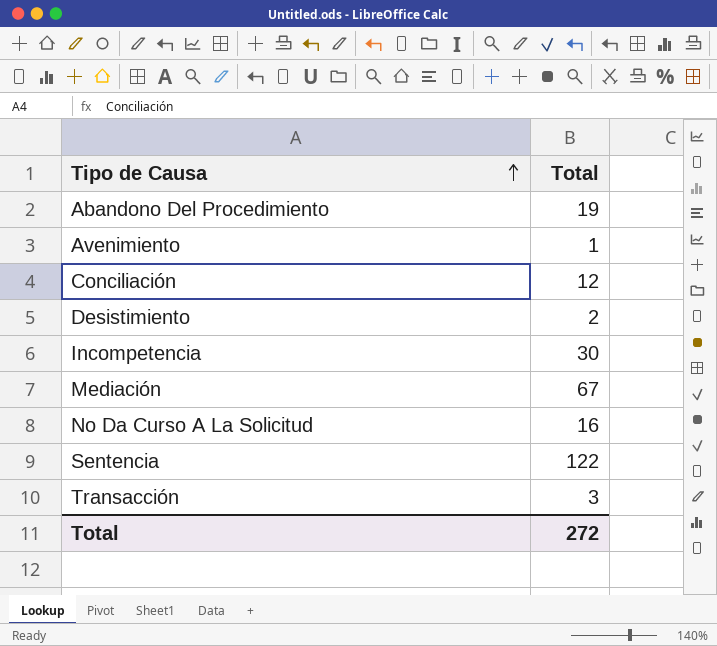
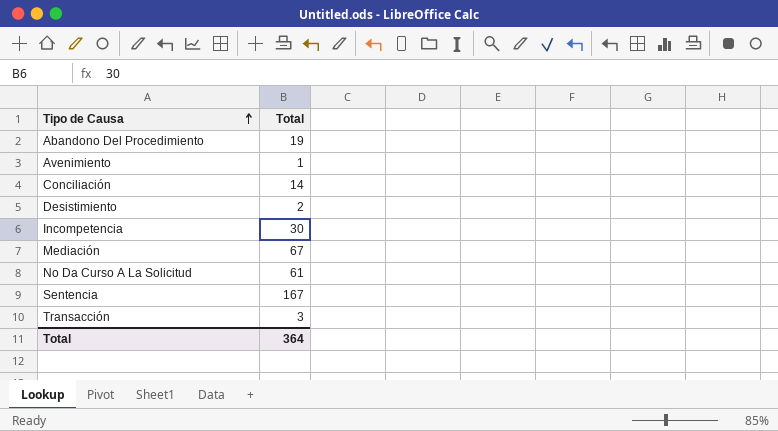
Conciliación | Total: 12 -> 14
No Da Curso A La Solicitud | Total: 16 -> 61
Sentencia | Total: 122 -> 167
Total | Total: 272 -> 364

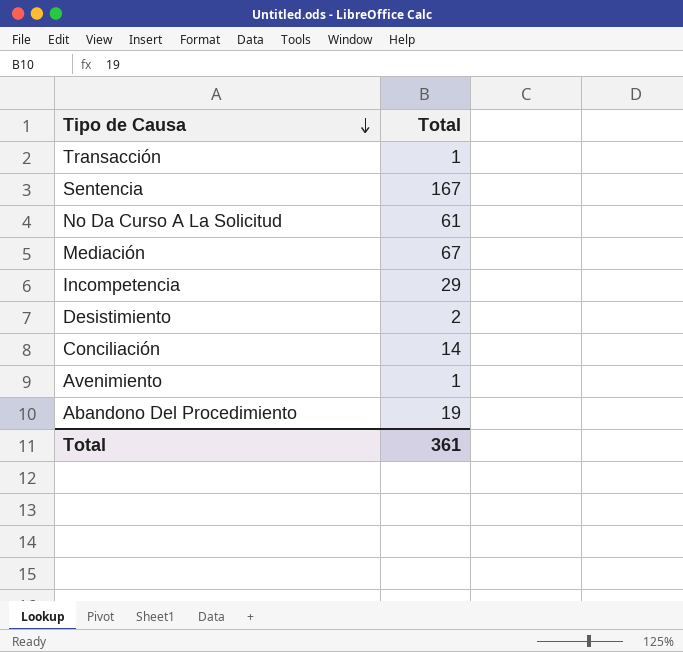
row order: Tipo de Causa ascending -> Tipo de Causa descending
Transacción | Total: 3 -> 1
Incompetencia | Total: 30 -> 29
Total | Total: 364 -> 361

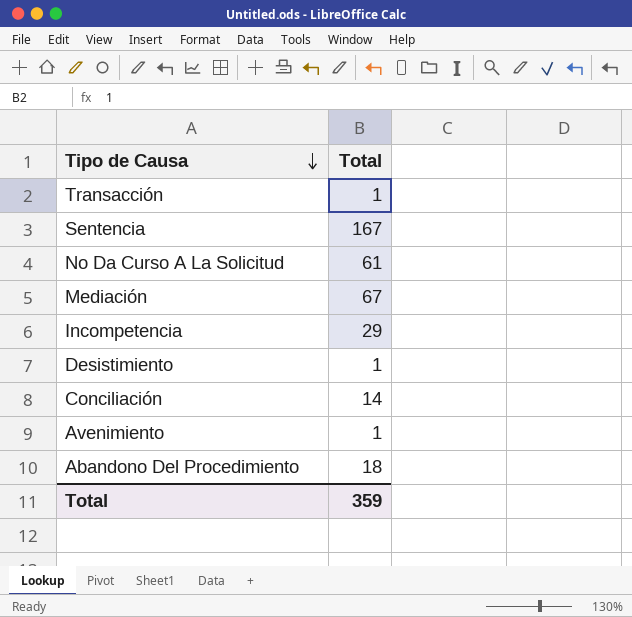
Desistimiento | Total: 2 -> 1
Abandono Del Procedimiento | Total: 19 -> 18
Total | Total: 361 -> 359

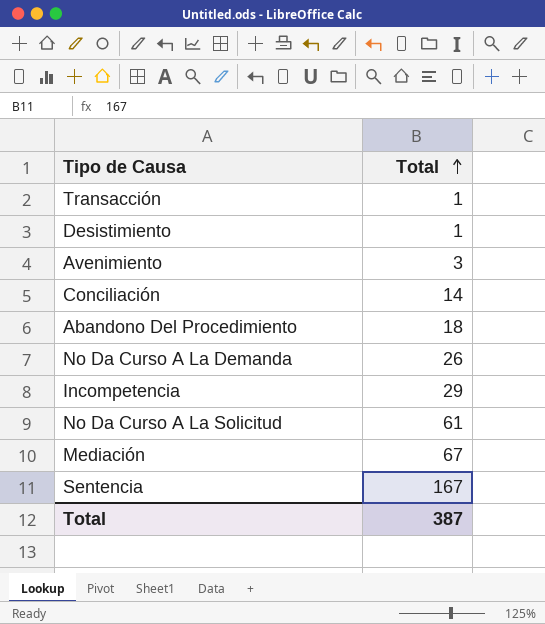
row order: Tipo de Causa descending -> Total ascending
Avenimiento | Total: 1 -> 3
row No Da Curso A La Demanda: none -> 26
Total | Total: 359 -> 387

